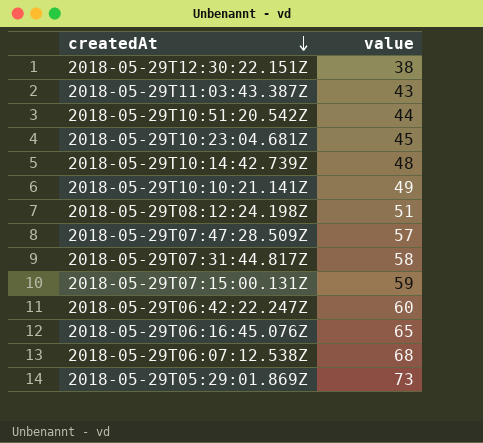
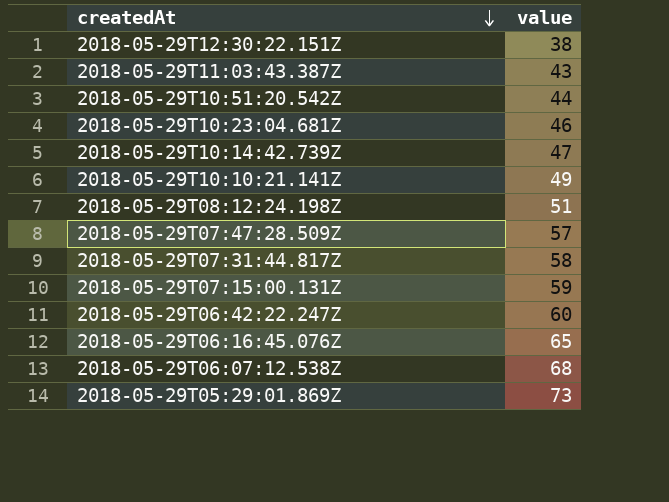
2018-05-29T10:23:04.681Z | value: 45 -> 46
2018-05-29T10:14:42.739Z | value: 48 -> 47

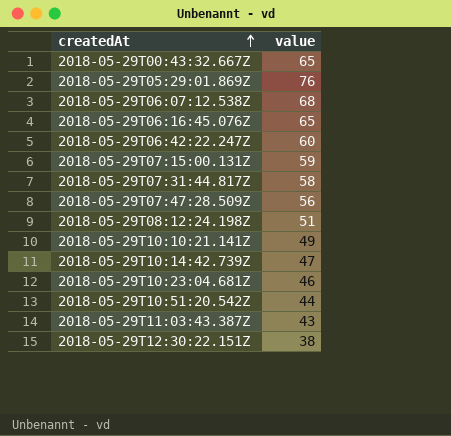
row order: createdAt descending -> createdAt ascending
row 2018-05-29T00:43:32.667Z: none -> 65
2018-05-29T05:29:01.869Z | value: 73 -> 76
2018-05-29T07:47:28.509Z | value: 57 -> 56

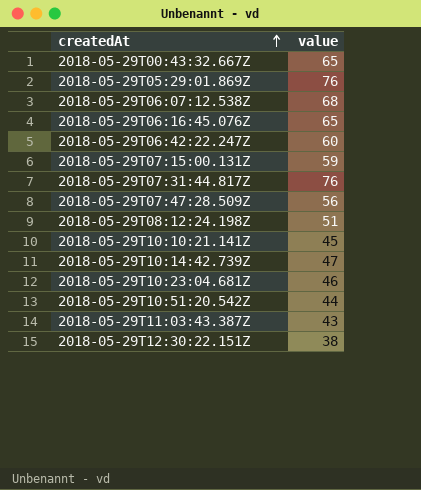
2018-05-29T07:31:44.817Z | value: 58 -> 76
2018-05-29T10:10:21.141Z | value: 49 -> 45

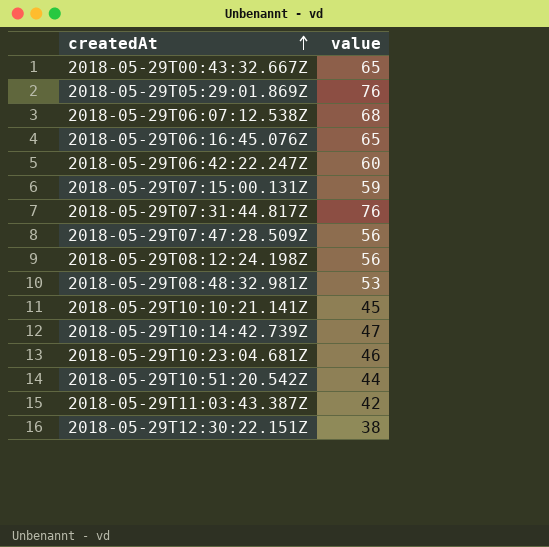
2018-05-29T08:12:24.198Z | value: 51 -> 56
row 2018-05-29T08:48:32.981Z: none -> 53
2018-05-29T11:03:43.387Z | value: 43 -> 42

